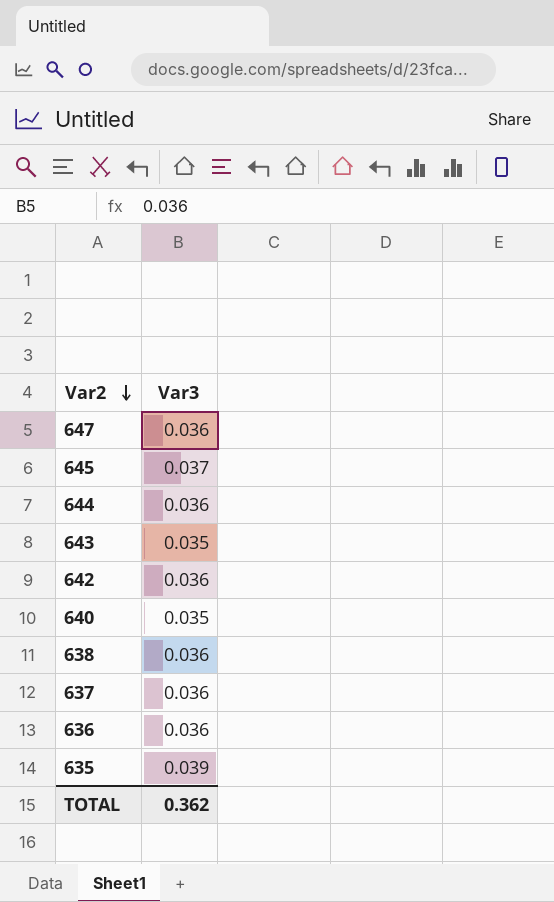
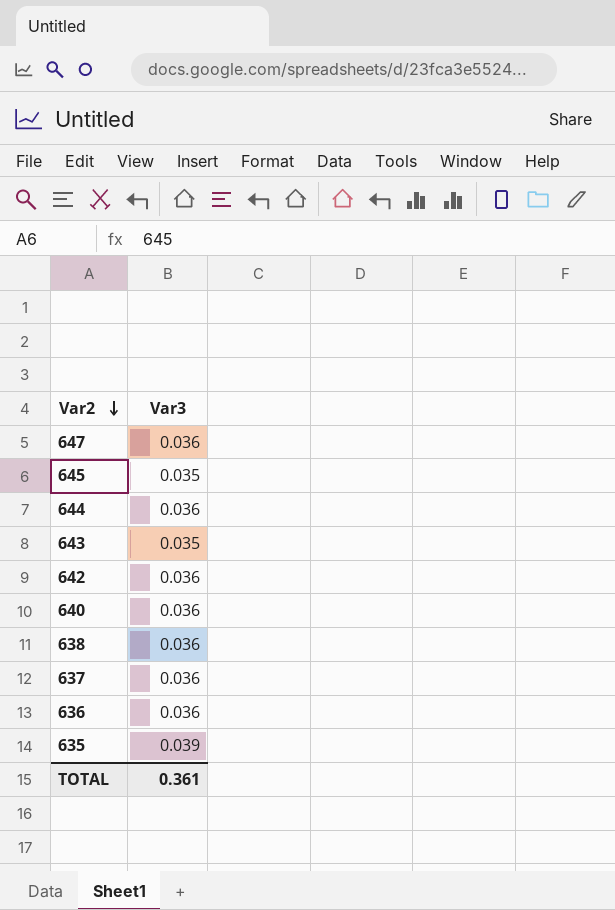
645 | Var3: 0.037 -> 0.035
640 | Var3: 0.035 -> 0.036
TOTAL | Var3: 0.362 -> 0.361

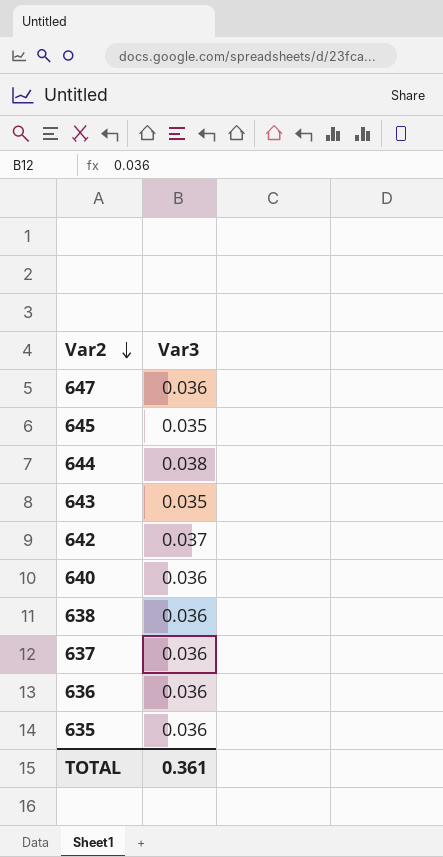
644 | Var3: 0.036 -> 0.038
642 | Var3: 0.036 -> 0.037
635 | Var3: 0.039 -> 0.036

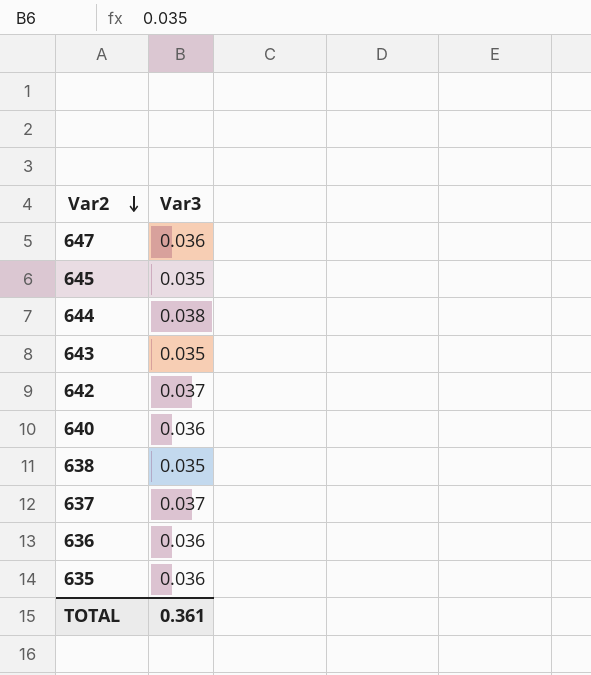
638 | Var3: 0.036 -> 0.035
637 | Var3: 0.036 -> 0.037

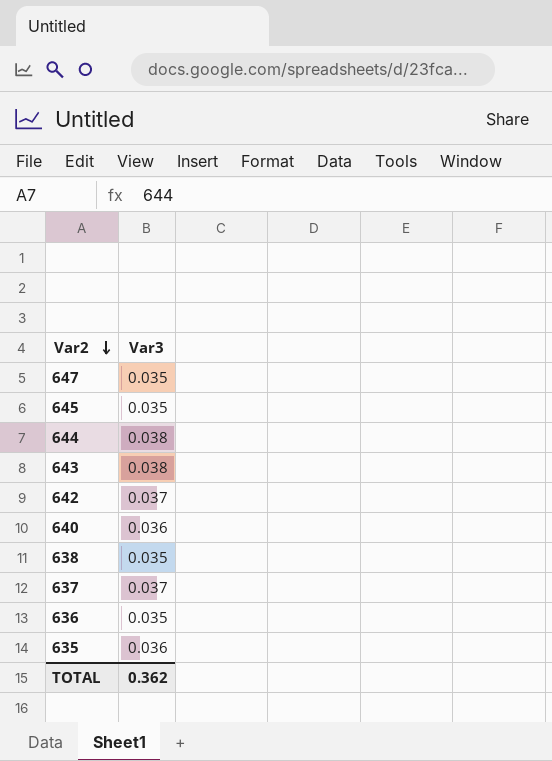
647 | Var3: 0.036 -> 0.035
643 | Var3: 0.035 -> 0.038
636 | Var3: 0.036 -> 0.035
TOTAL | Var3: 0.361 -> 0.362

